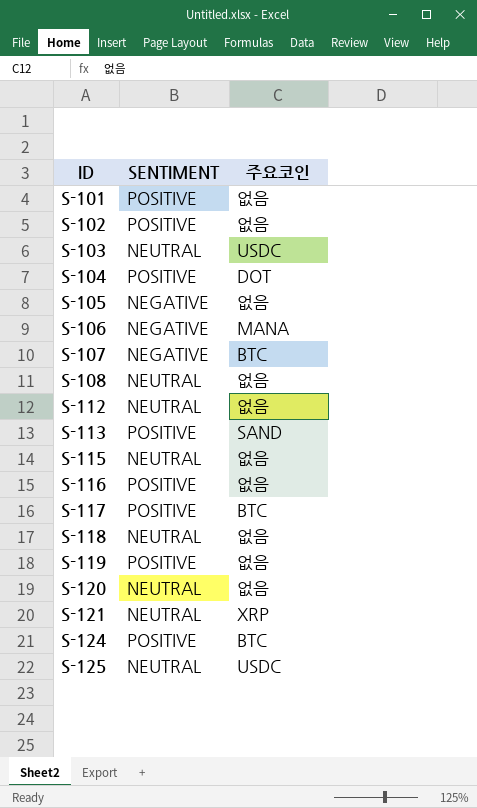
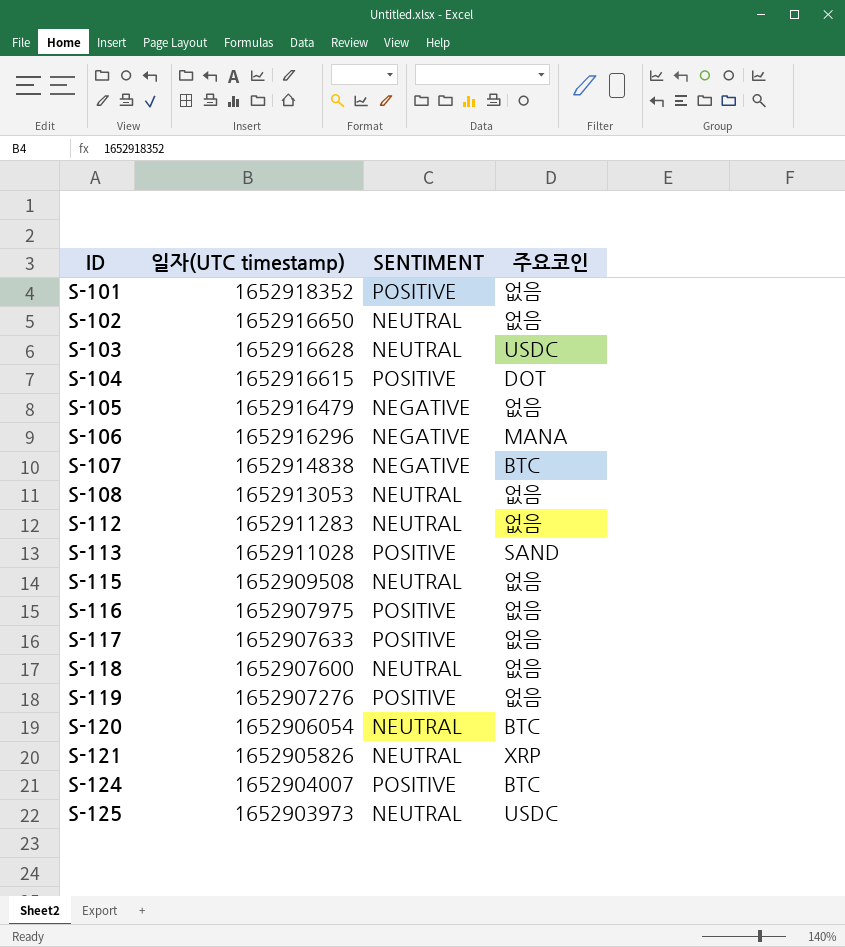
column 일자(UTC timestamp) | position: none -> 2
S-102 | SENTIMENT: POSITIVE -> NEUTRAL
S-117 | 주요코인: BTC -> 없음
S-120 | 주요코인: 없음 -> BTC

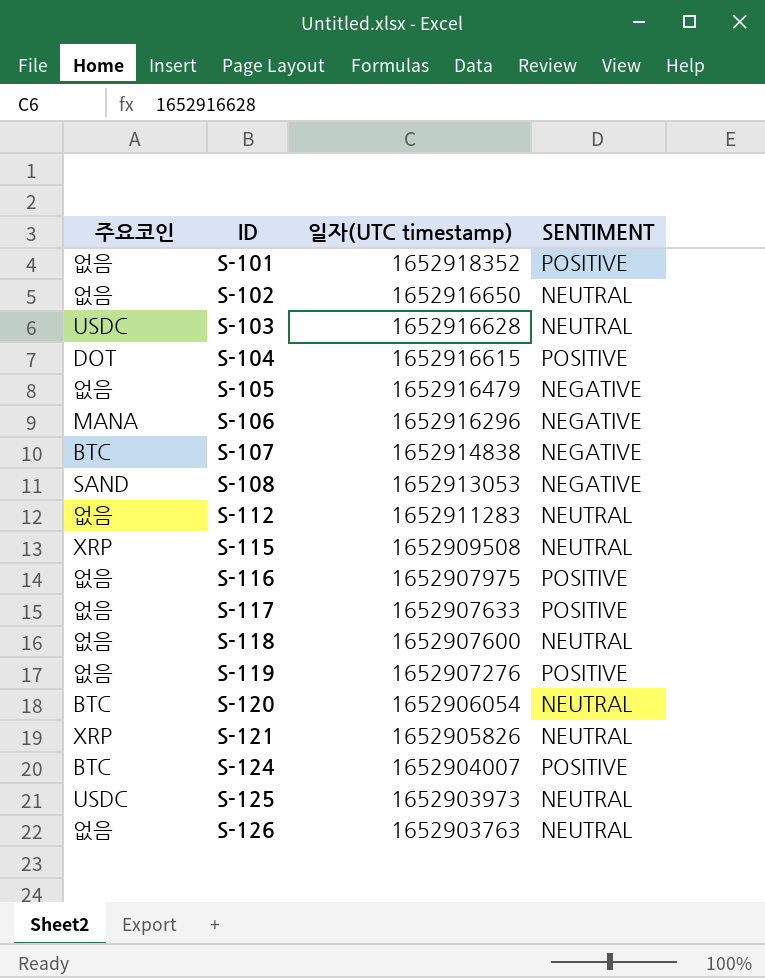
column 주요코인 | position: 4 -> 1
row S-113: 1652911028 | POSITIVE | SAND -> none
S-108 | 주요코인: 없음 -> SAND
S-108 | SENTIMENT: NEUTRAL -> NEGATIVE
S-115 | 주요코인: 없음 -> XRP
row S-126: none -> 없음 | 1652903763 | NEUTRAL

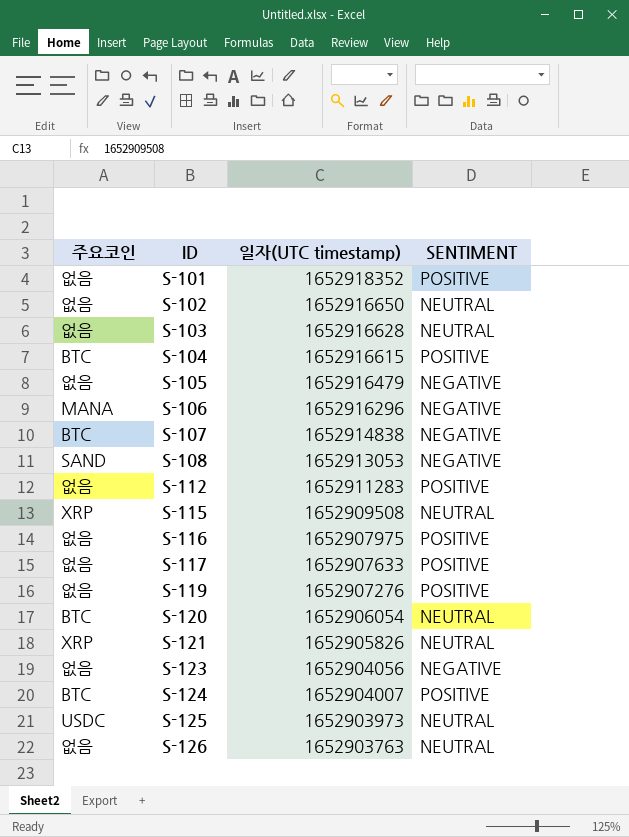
row S-118: 없음 | 1652907600 | NEUTRAL -> none
S-103 | 주요코인: USDC -> 없음
S-104 | 주요코인: DOT -> BTC
S-112 | SENTIMENT: NEUTRAL -> POSITIVE
row S-123: none -> 없음 | 1652904056 | NEGATIVE

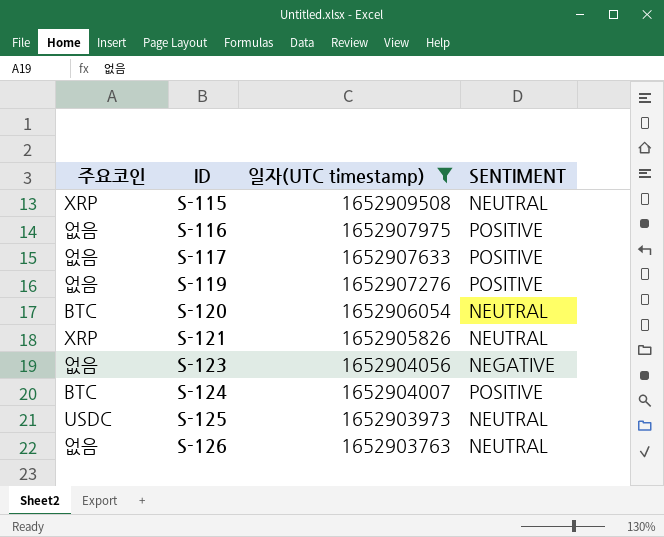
filter: none -> 일자(UTC timestamp) <= 1652909508

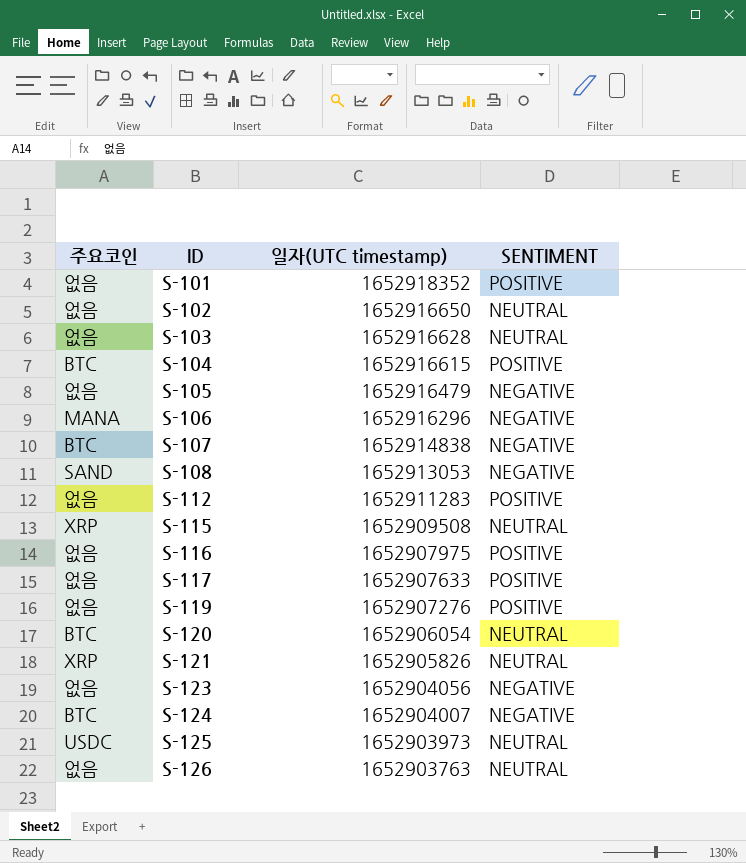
filter: 일자(UTC timestamp) <= 1652909508 -> none
S-124 | SENTIMENT: POSITIVE -> NEGATIVE

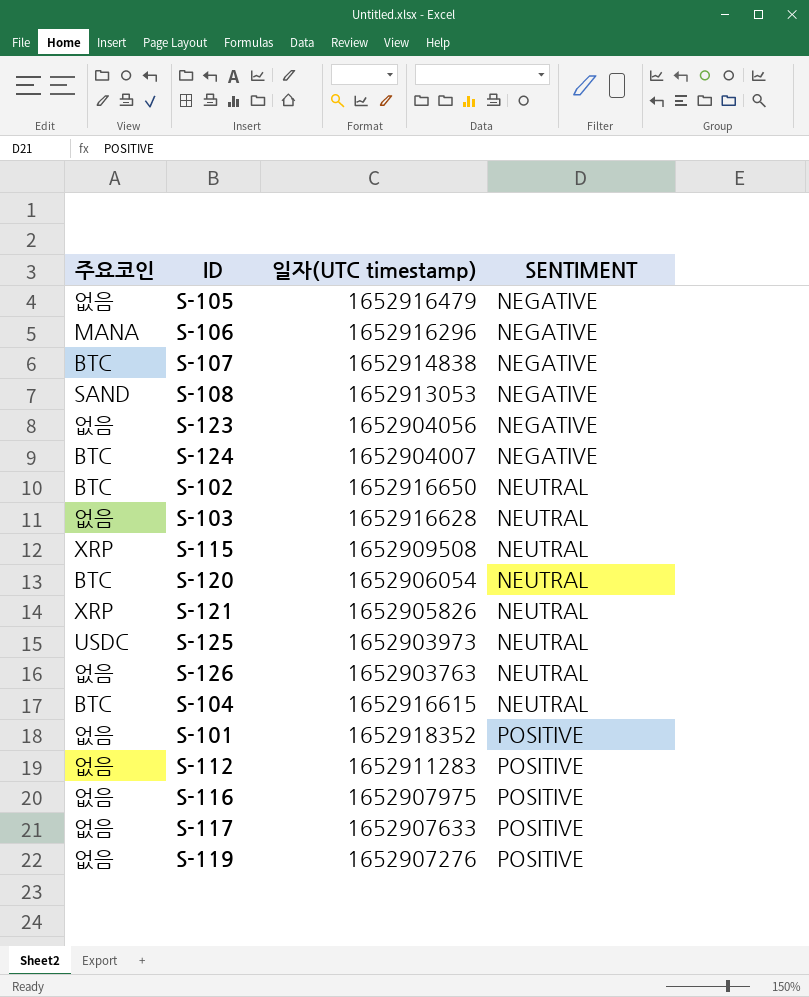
row order: ID ascending -> SENTIMENT ascending
S-102 | 주요코인: 없음 -> BTC
S-104 | SENTIMENT: POSITIVE -> NEUTRAL

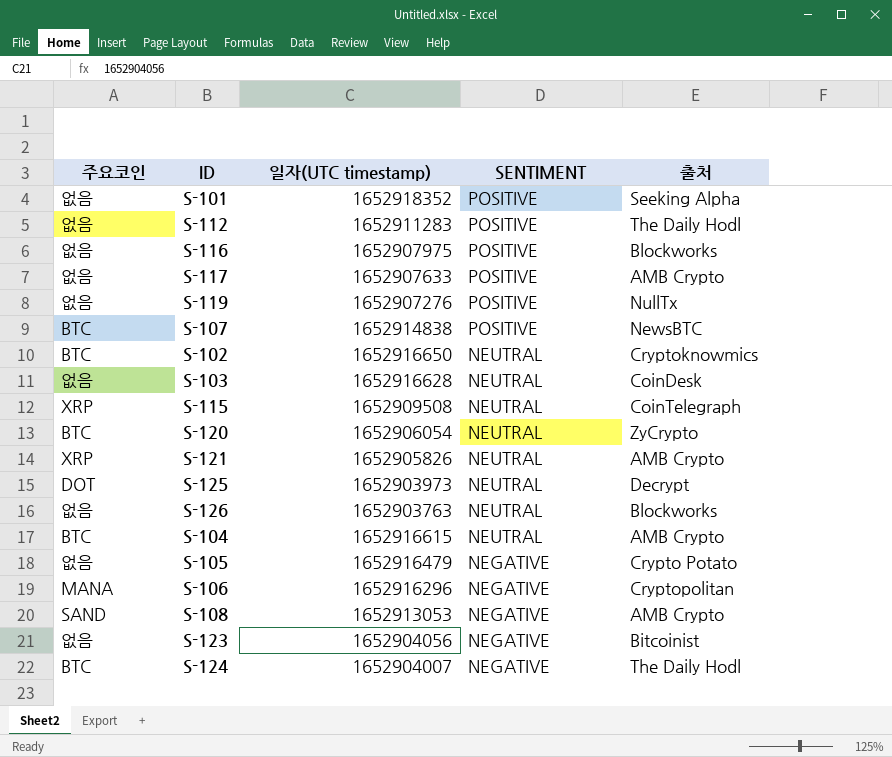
row order: SENTIMENT ascending -> SENTIMENT descending
column 출처 | position: none -> 5
S-107 | SENTIMENT: NEGATIVE -> POSITIVE
S-125 | 주요코인: USDC -> DOT

